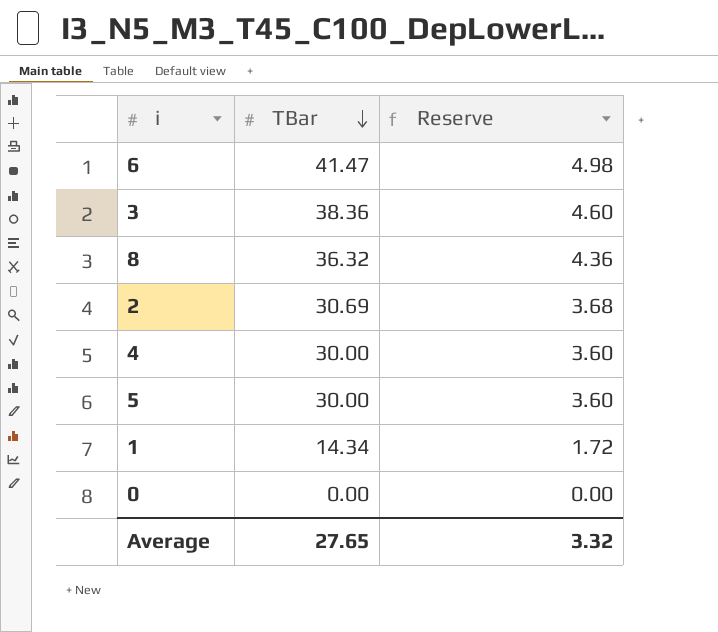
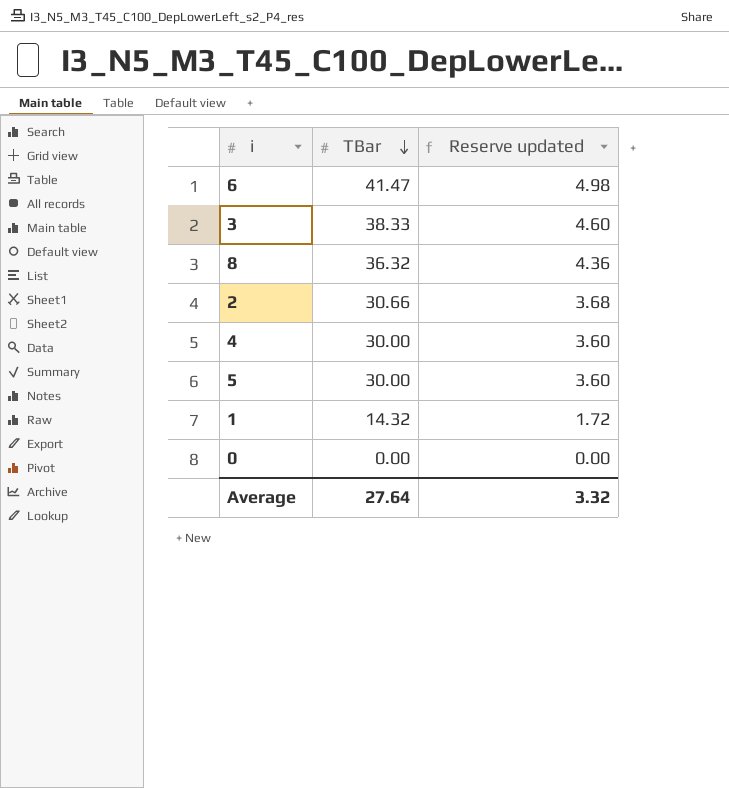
column name: Reserve -> Reserve updated
3 | TBar: 38.36 -> 38.33
2 | TBar: 30.69 -> 30.66
1 | TBar: 14.34 -> 14.32
Average | TBar: 27.65 -> 27.64

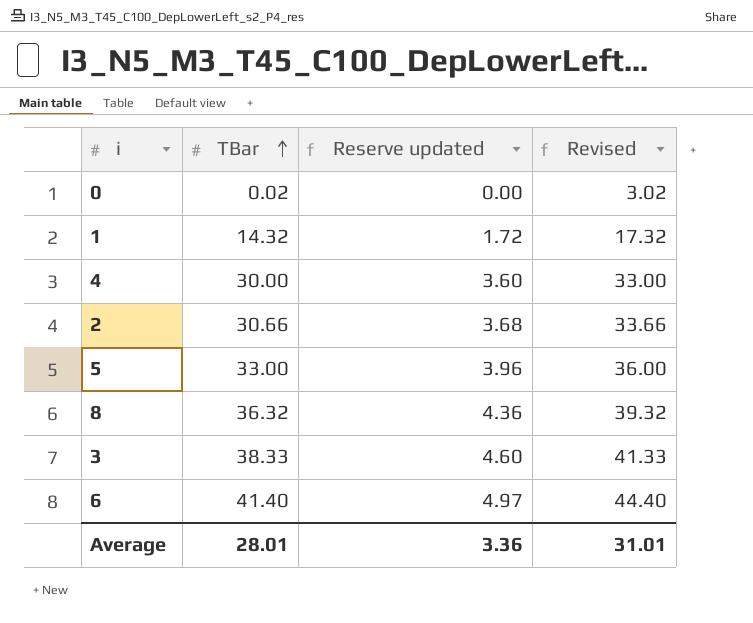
row order: TBar descending -> TBar ascending
column Revised | formula: none -> [TBar] + 3
0 | TBar: 0.00 -> 0.02
5 | TBar: 30.00 -> 33.00
5 | Reserve updated: 3.60 -> 3.96
6 | TBar: 41.47 -> 41.40
6 | Reserve updated: 4.98 -> 4.97
Average | TBar: 27.64 -> 28.01
Average | Reserve updated: 3.32 -> 3.36

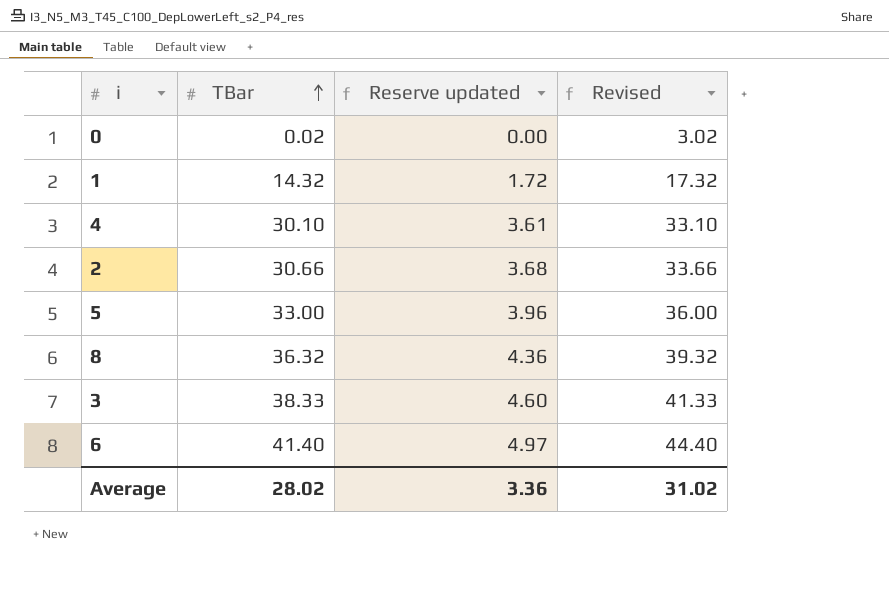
4 | TBar: 30.00 -> 30.10
4 | Reserve updated: 3.60 -> 3.61
4 | Revised: 33.00 -> 33.10
Average | TBar: 28.01 -> 28.02
Average | Revised: 31.01 -> 31.02

